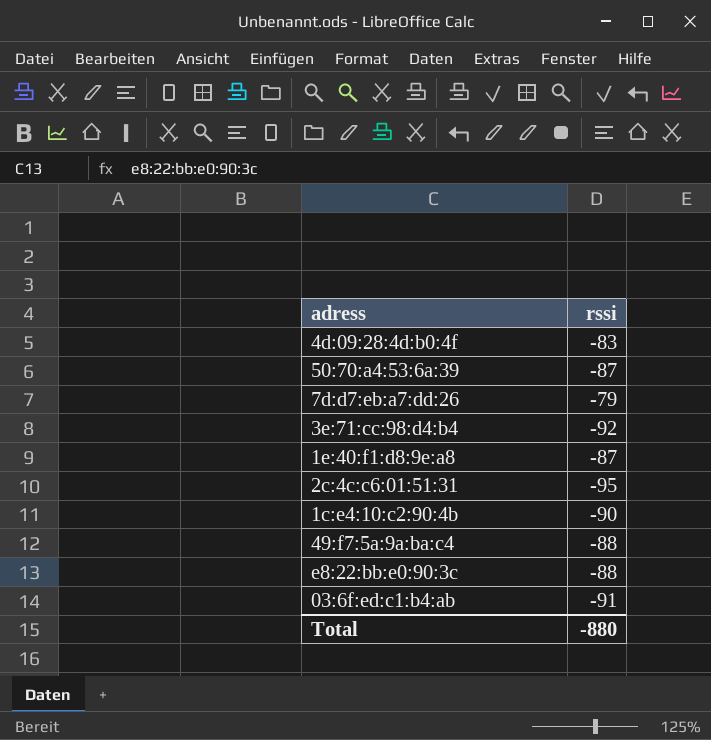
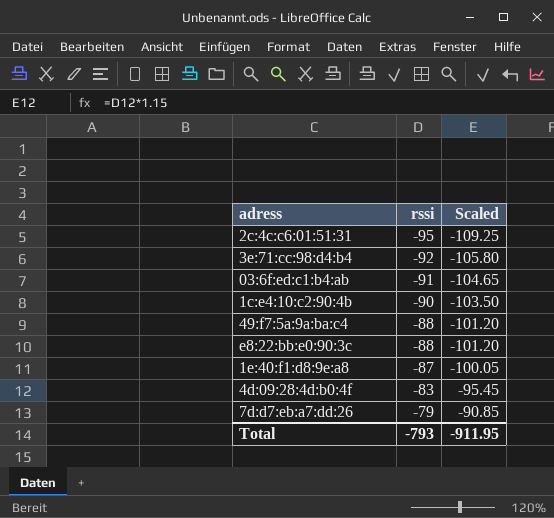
row order: none -> rssi ascending
column Scaled | formula: none -> [rssi] * 1.15
row 50:70:a4:53:6a:39: -87 -> none
Total | rssi: -880 -> -793

